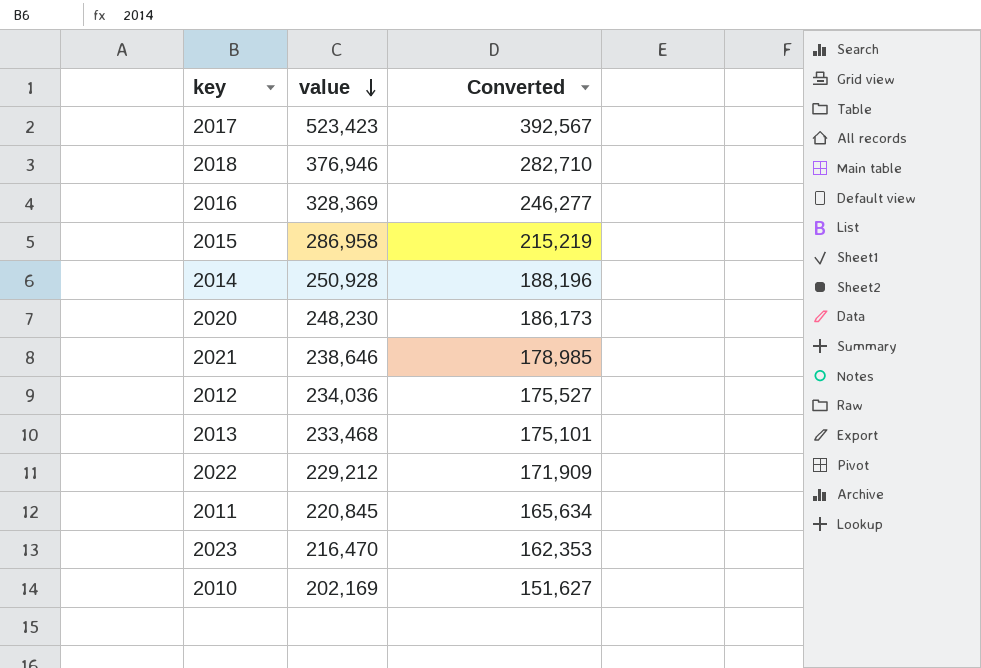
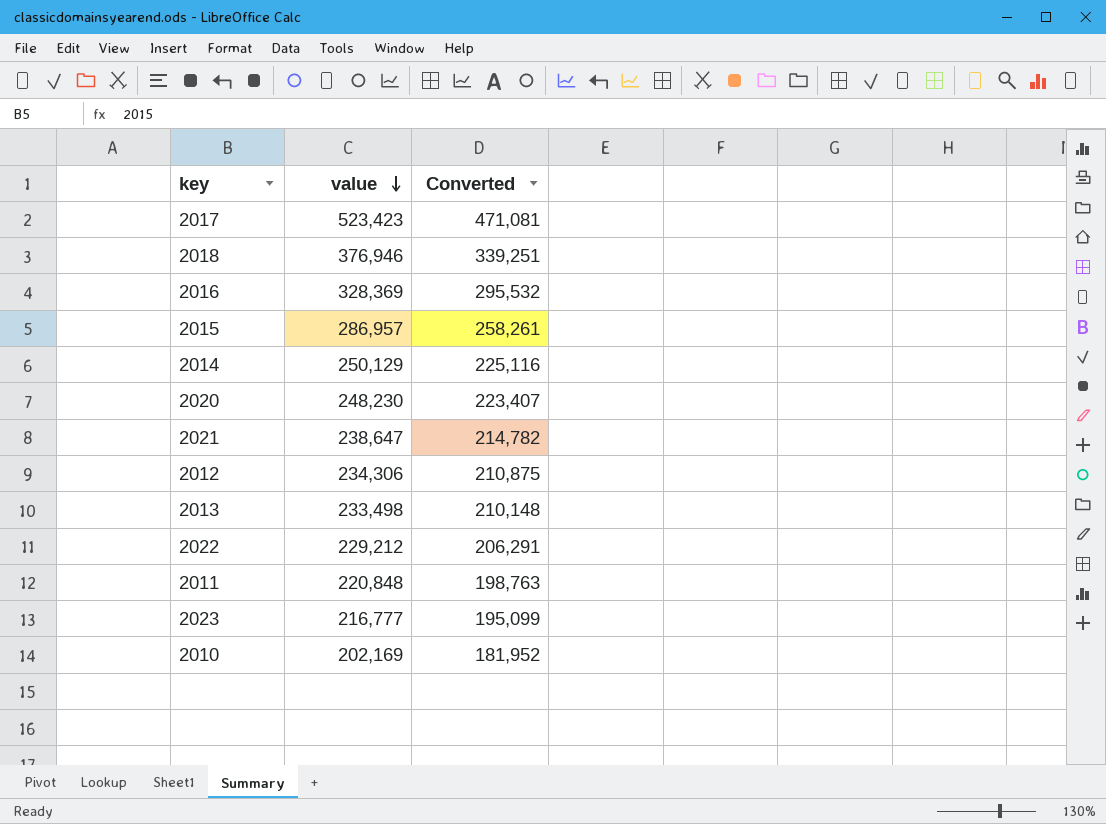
column Converted | formula: [value] * 0.75 -> [value] * 0.9
2015 | value: 286,958 -> 286,957
2014 | value: 250,928 -> 250,129
2021 | value: 238,646 -> 238,647
2012 | value: 234,036 -> 234,306
2013 | value: 233,468 -> 233,498
2011 | value: 220,845 -> 220,848
2023 | value: 216,470 -> 216,777

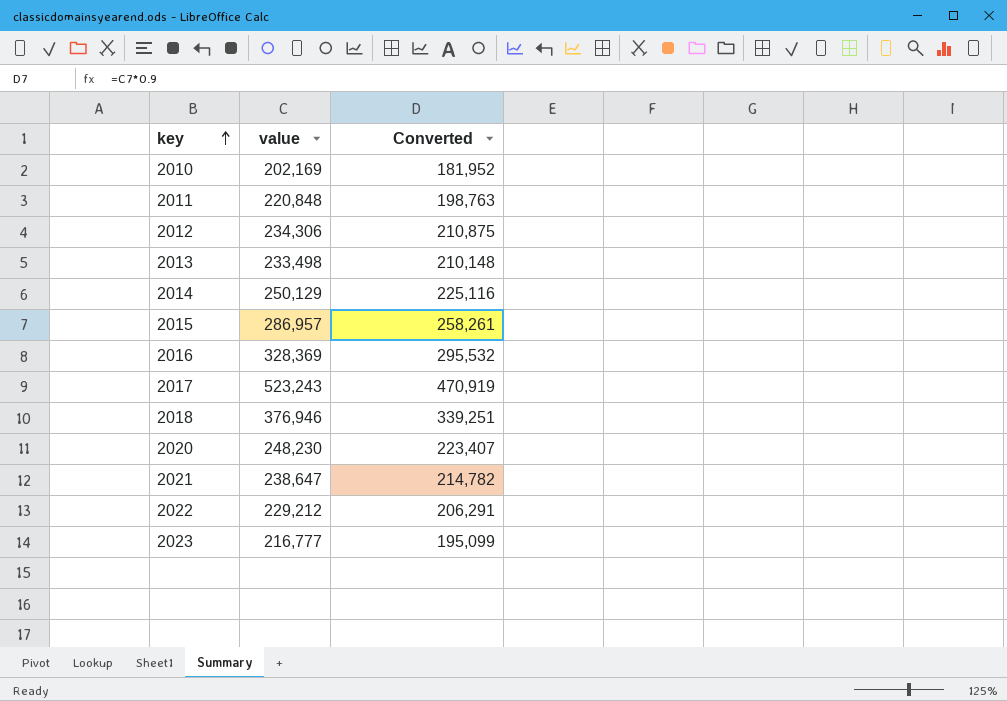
row order: value descending -> key ascending
2017 | value: 523,423 -> 523,243
2017 | Converted: 471,081 -> 470,919

